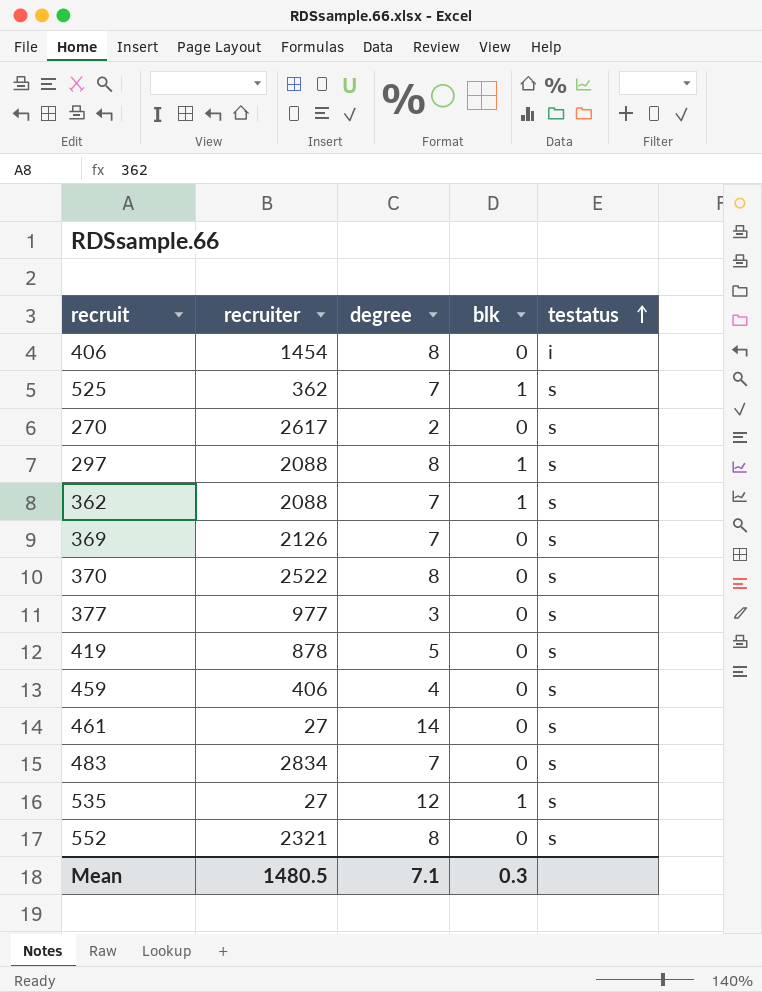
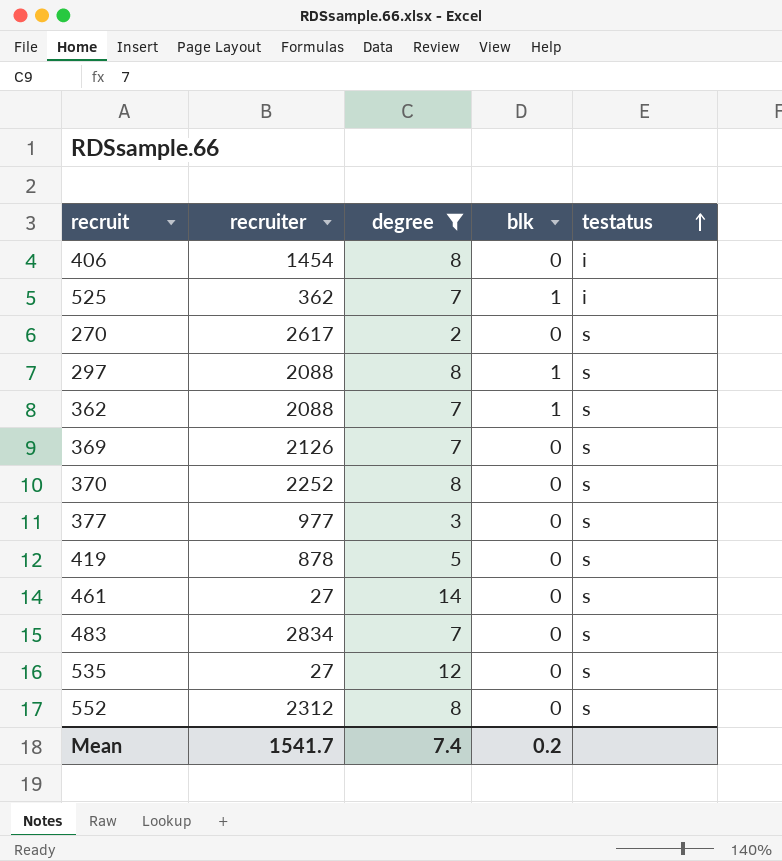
filter: none -> degree != 4
525 | testatus: s -> i
370 | recruiter: 2522 -> 2252
535 | blk: 1 -> 0
552 | recruiter: 2321 -> 2312
Mean | recruiter: 1480.5 -> 1541.7
Mean | degree: 7.1 -> 7.4
Mean | blk: 0.3 -> 0.2

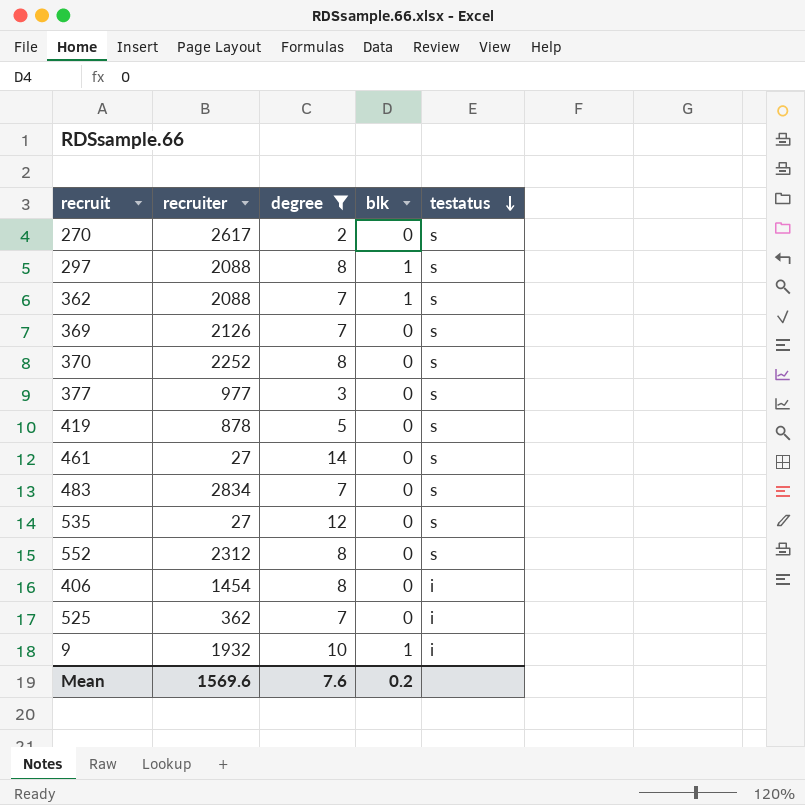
row order: testatus ascending -> testatus descending
525 | blk: 1 -> 0
row 9: none -> 1932 | 10 | 1 | i
Mean | recruiter: 1541.7 -> 1569.6
Mean | degree: 7.4 -> 7.6

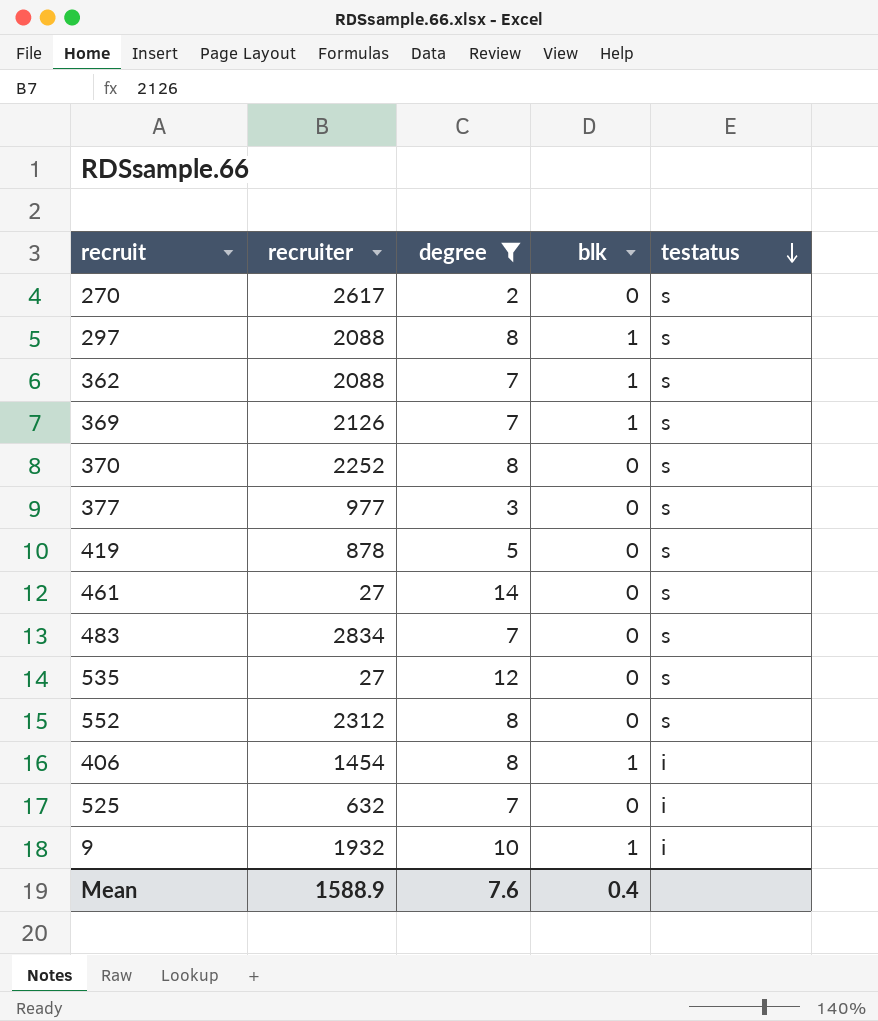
369 | blk: 0 -> 1
406 | blk: 0 -> 1
525 | recruiter: 362 -> 632
Mean | recruiter: 1569.6 -> 1588.9
Mean | blk: 0.2 -> 0.4

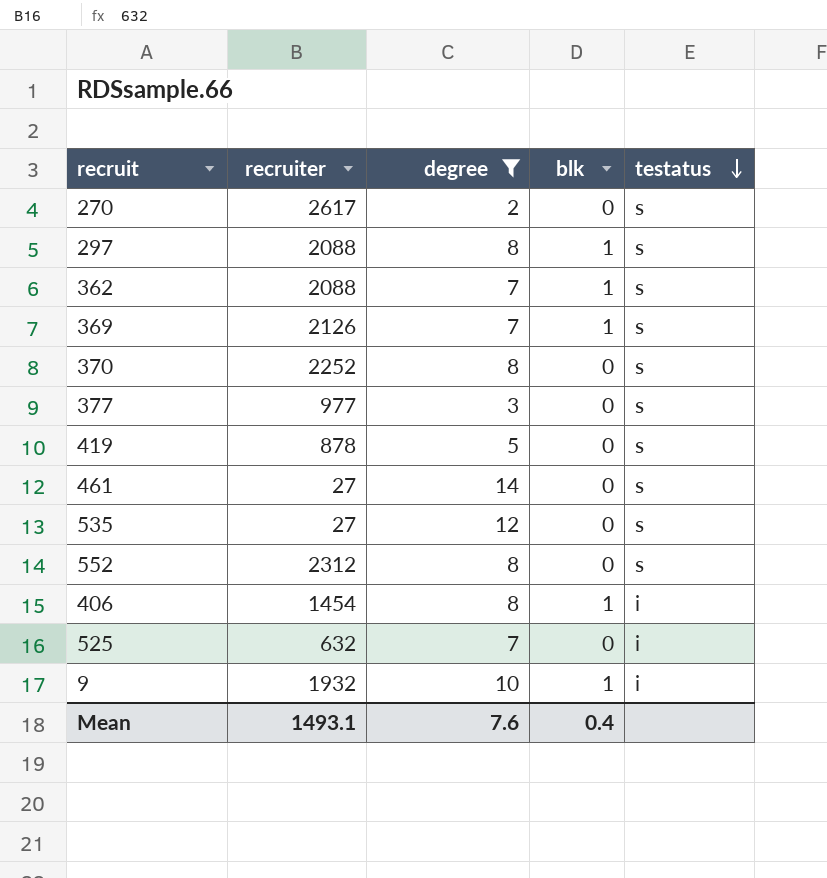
row 483: 2834 | 7 | 0 | s -> none
Mean | recruiter: 1588.9 -> 1493.1

